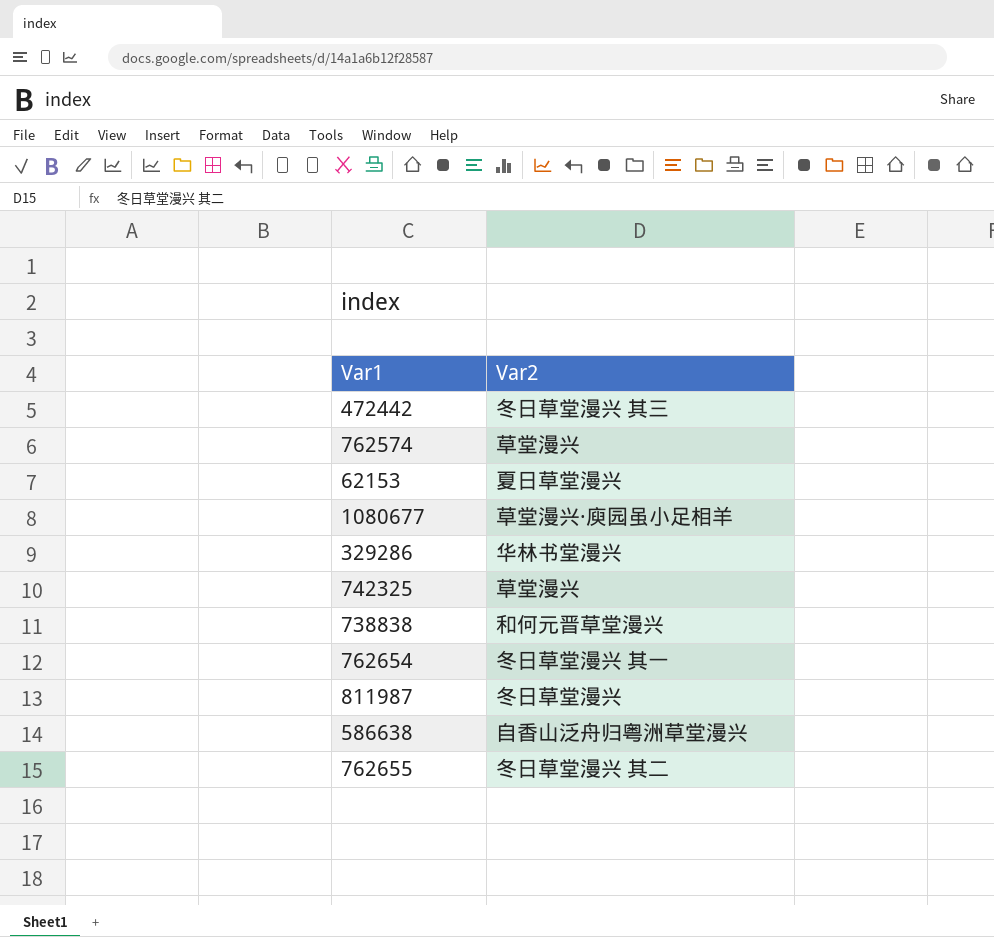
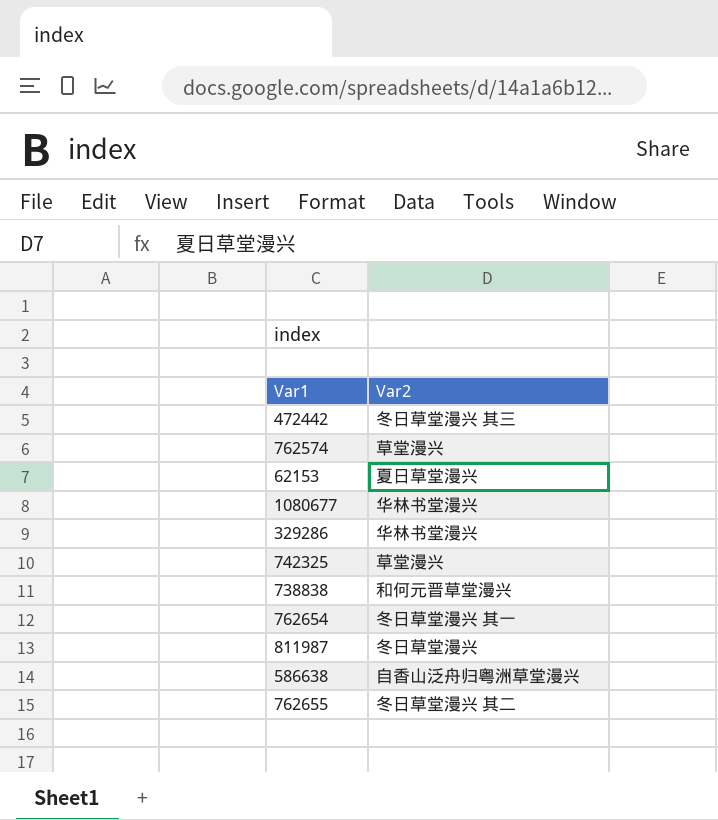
1080677 | Var2: 草堂漫兴·庾园虽小足相羊 -> 华林书堂漫兴

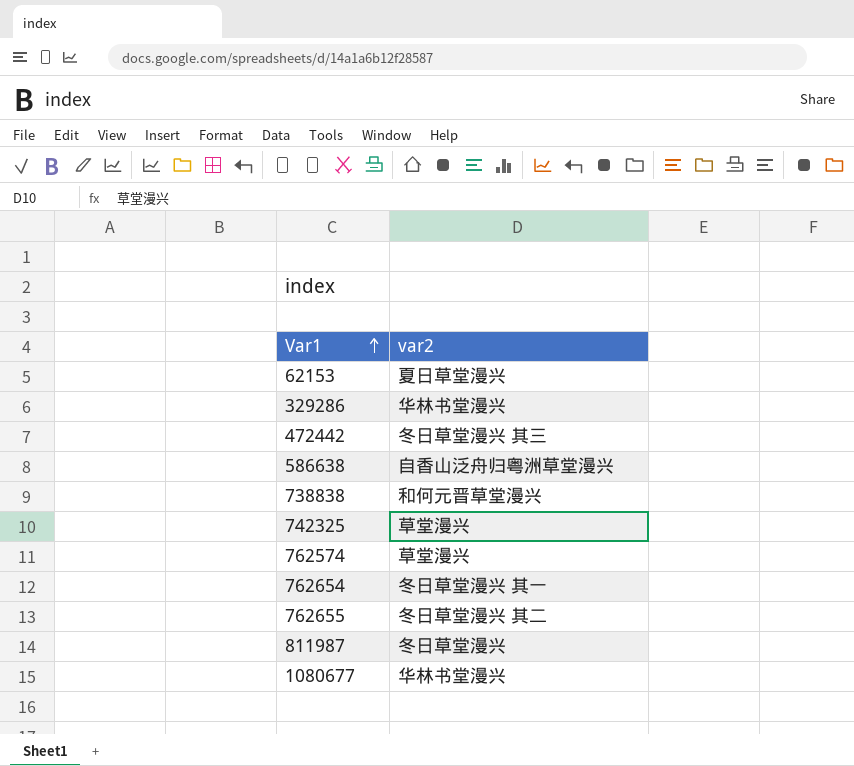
row order: none -> Var1 ascending
column name: Var2 -> var2

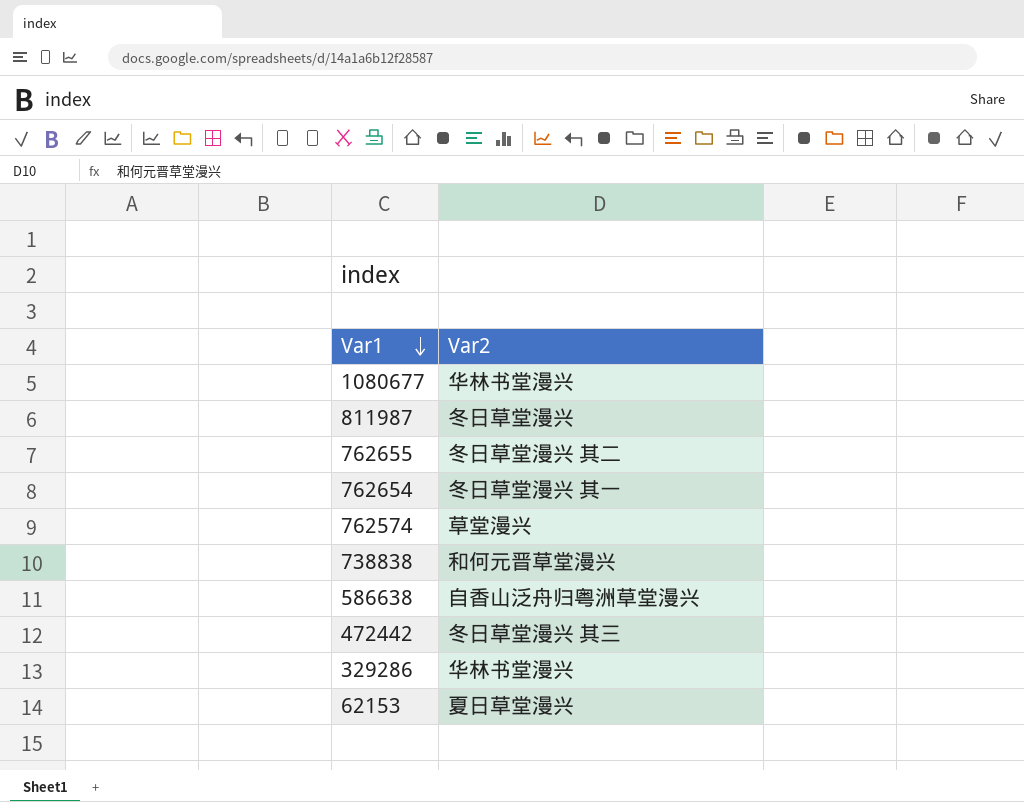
row order: Var1 ascending -> Var1 descending
column name: var2 -> Var2
row 742325: 草堂漫兴 -> none

